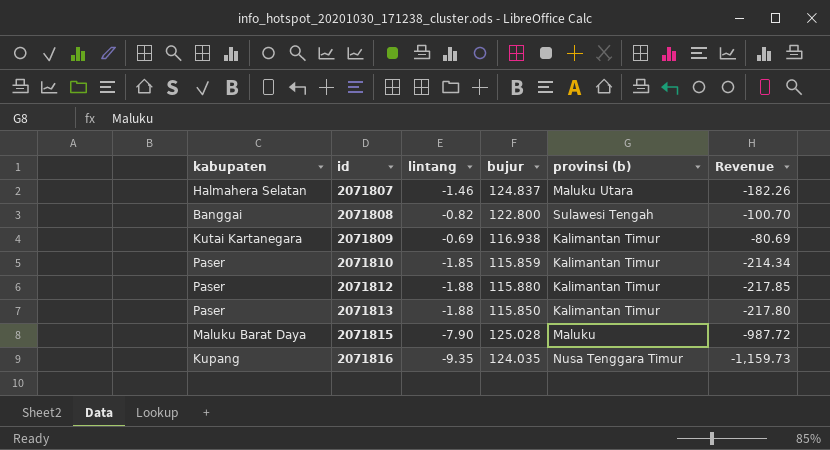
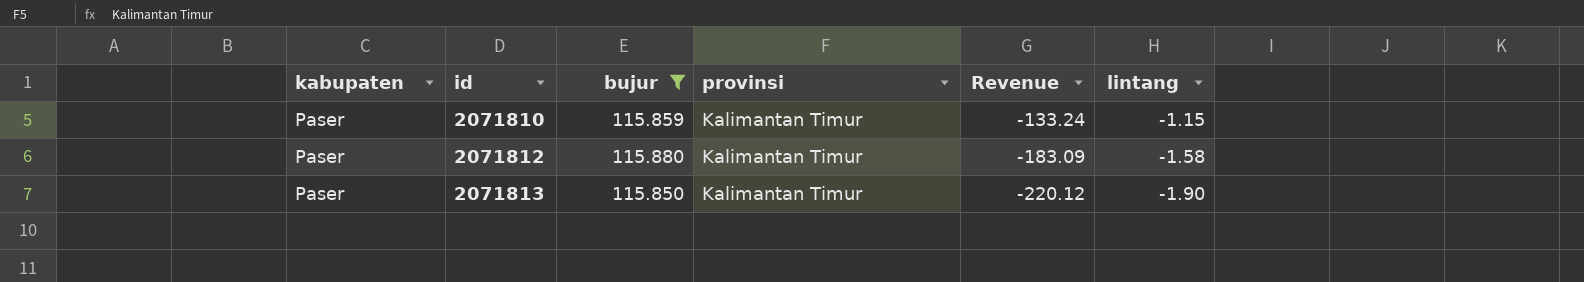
filter: none -> bujur <= 115.880
column name: provinsi (b) -> provinsi
column lintang | position: 3 -> 6
2071810 | Revenue: -214.34 -> -133.24
2071810 | lintang: -1.85 -> -1.15
2071812 | Revenue: -217.85 -> -183.09
2071812 | lintang: -1.88 -> -1.58
2071813 | Revenue: -217.80 -> -220.12
2071813 | lintang: -1.88 -> -1.90

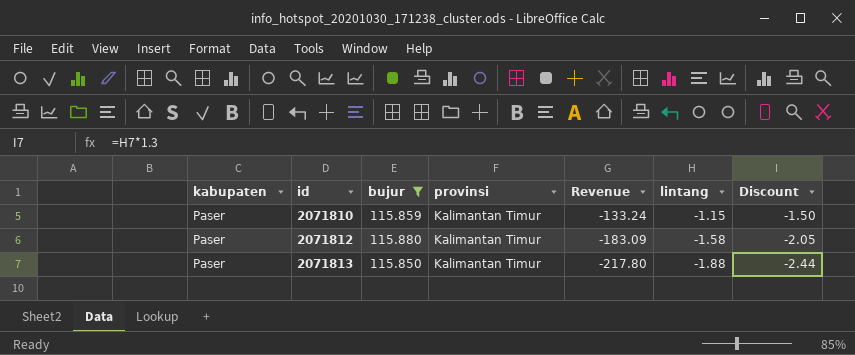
column Discount | formula: none -> [lintang] * 1.3
2071813 | Revenue: -220.12 -> -217.80
2071813 | lintang: -1.90 -> -1.88

